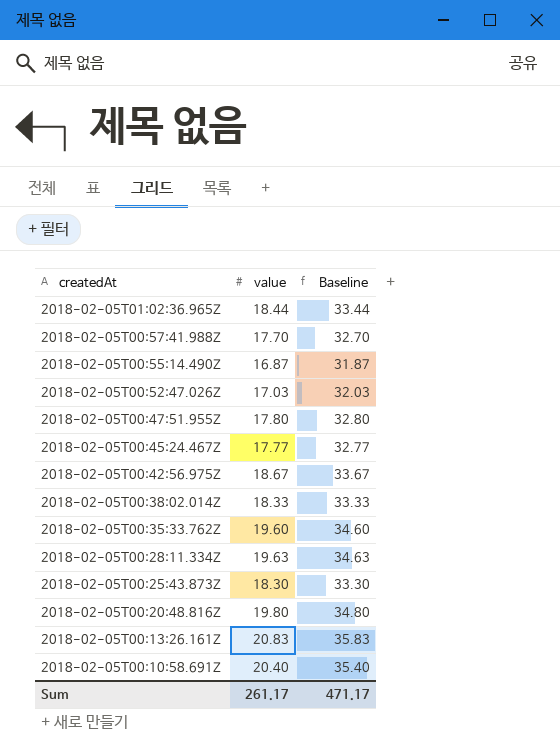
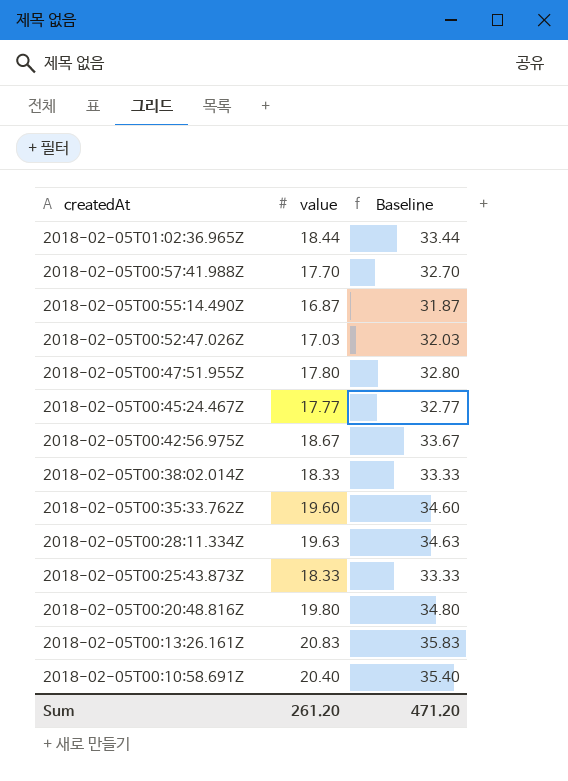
2018-02-05T00:25:43.873Z | value: 18.30 -> 18.33
2018-02-05T00:25:43.873Z | Baseline: 33.30 -> 33.33
Sum | value: 261.17 -> 261.20
Sum | Baseline: 471.17 -> 471.20

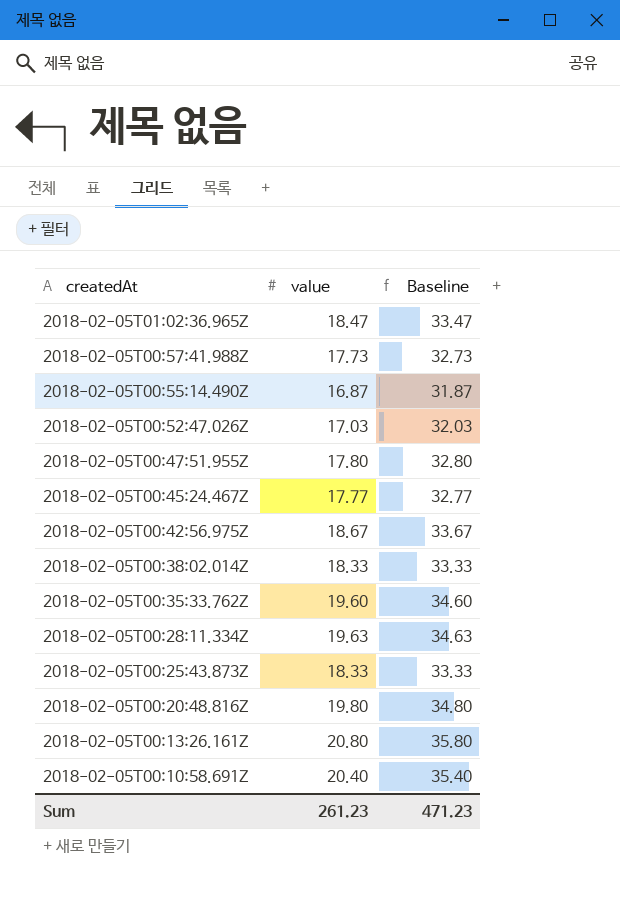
2018-02-05T01:02:36.965Z | value: 18.44 -> 18.47
2018-02-05T01:02:36.965Z | Baseline: 33.44 -> 33.47
2018-02-05T00:57:41.988Z | value: 17.70 -> 17.73
2018-02-05T00:57:41.988Z | Baseline: 32.70 -> 32.73
2018-02-05T00:13:26.161Z | value: 20.83 -> 20.80
2018-02-05T00:13:26.161Z | Baseline: 35.83 -> 35.80
Sum | value: 261.20 -> 261.23
Sum | Baseline: 471.20 -> 471.23

